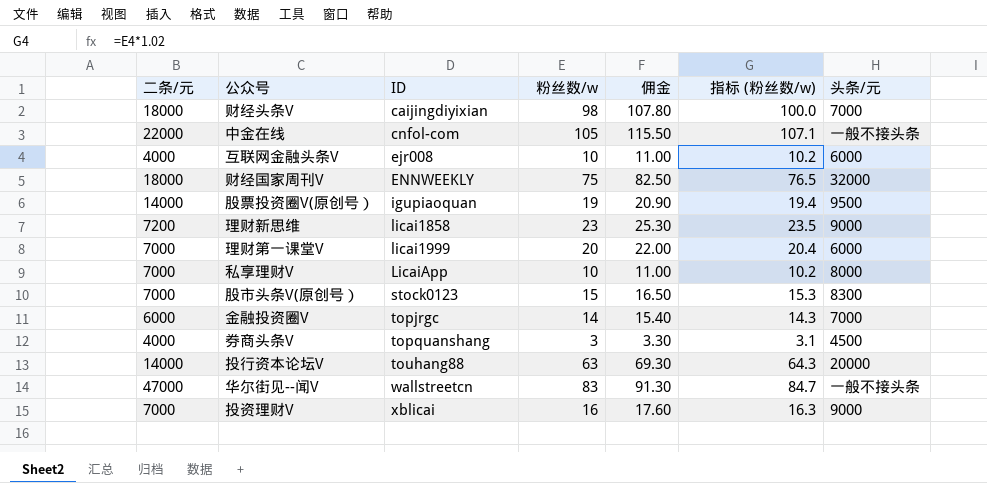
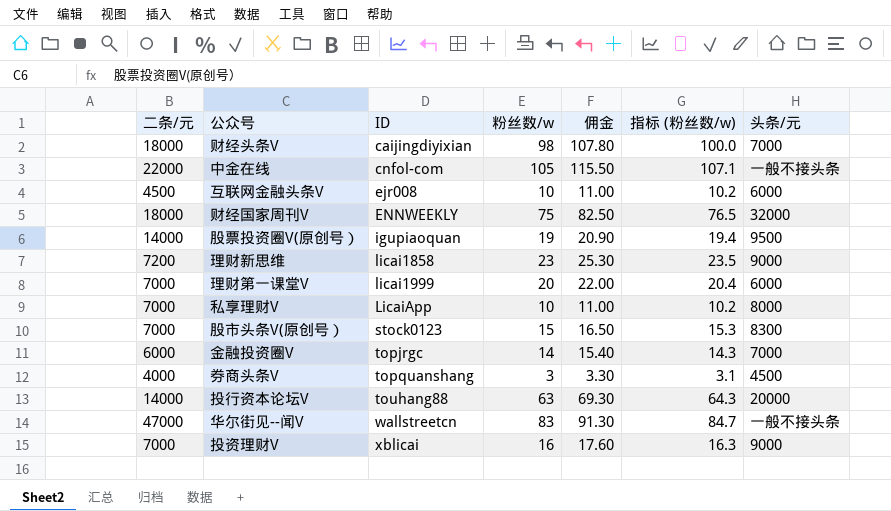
互联网金融头条V | 二条/元: 4000 -> 4500

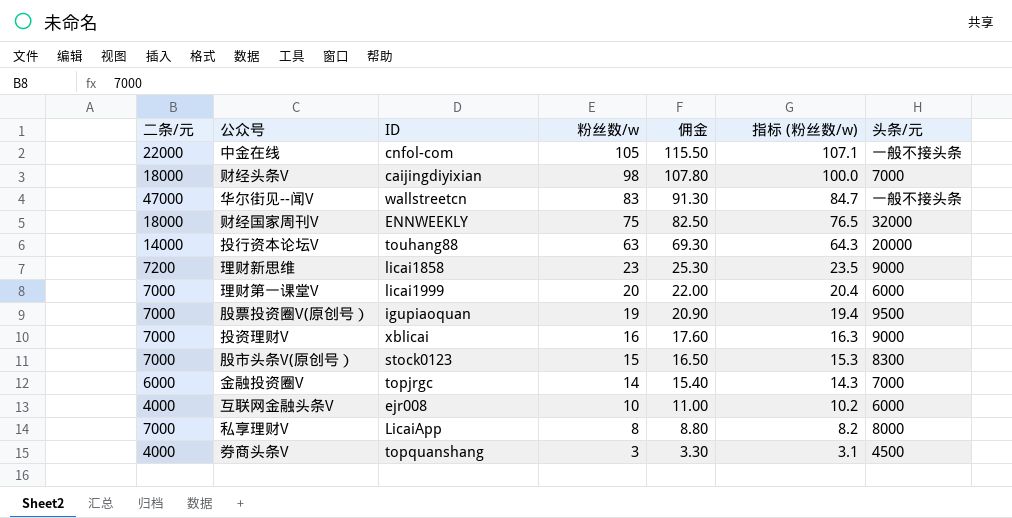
row order: ID ascending -> 粉丝数/w descending
股票投资圈V(原创号） | 二条/元: 14000 -> 7000
互联网金融头条V | 二条/元: 4500 -> 4000
私享理财V | 粉丝数/w: 10 -> 8
私享理财V | 佣金: 11.00 -> 8.80
私享理财V | 指标 (粉丝数/w): 10.2 -> 8.2

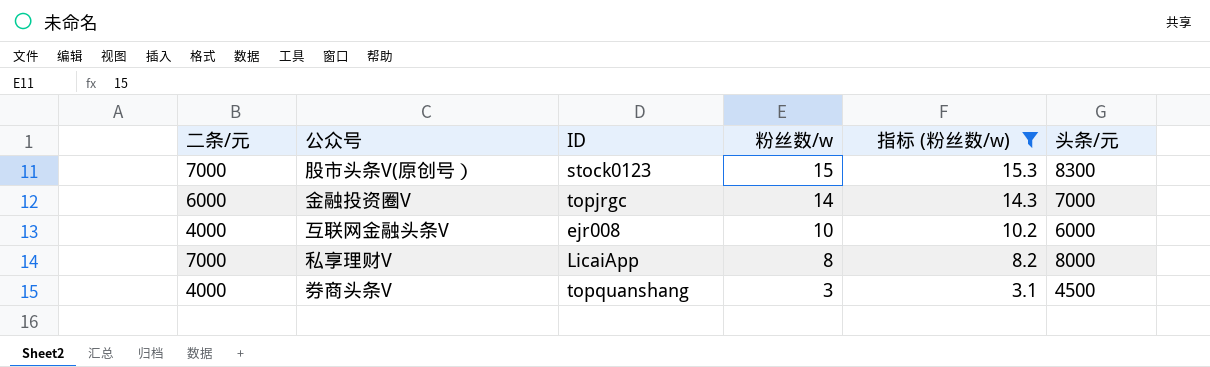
filter: none -> 指标 (粉丝数/w) <= 15.3
column 佣金 | formula: [粉丝数/w] * 1.1 -> none

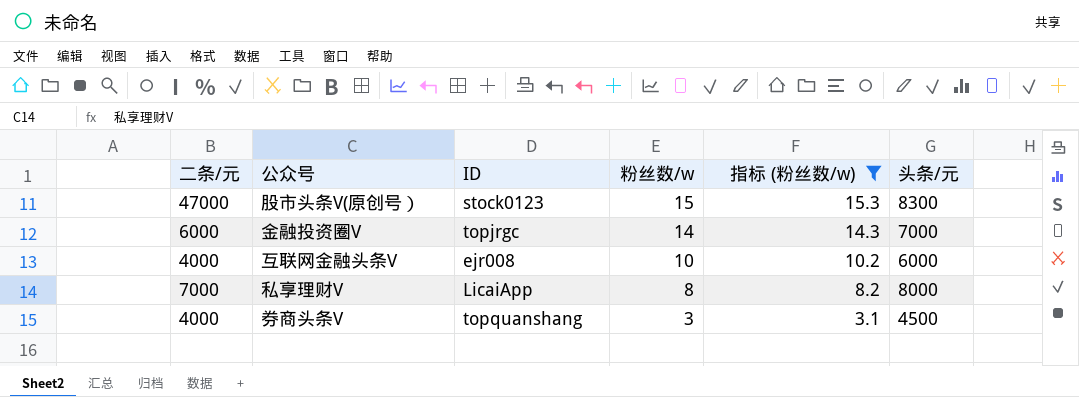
股市头条V(原创号） | 二条/元: 7000 -> 47000

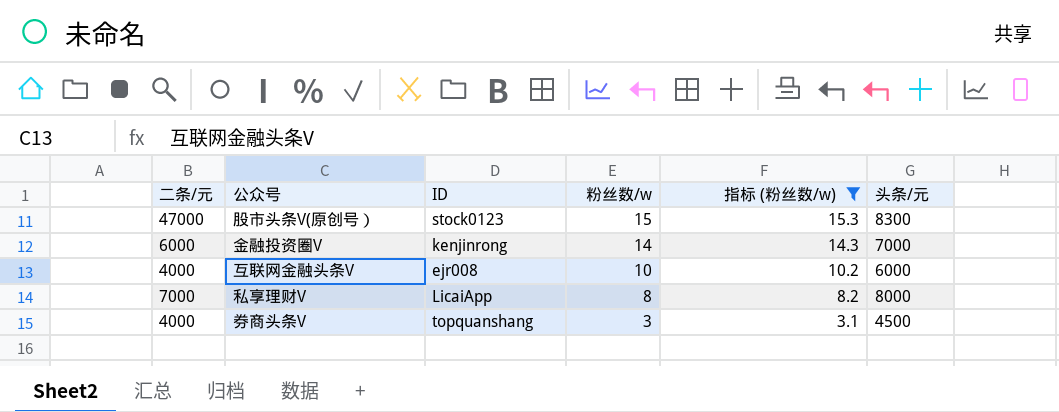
金融投资圈V | ID: topjrgc -> kenjinrong

